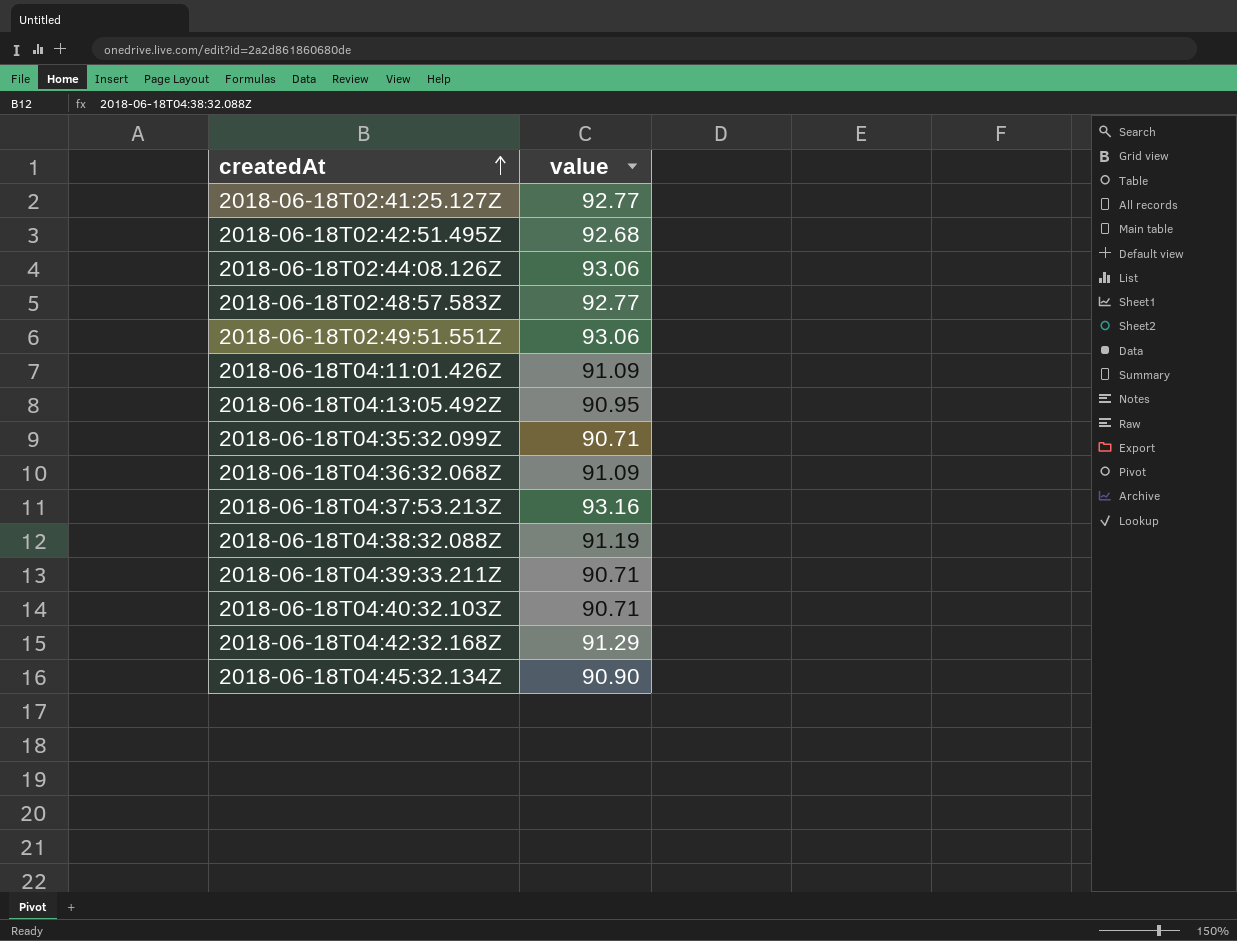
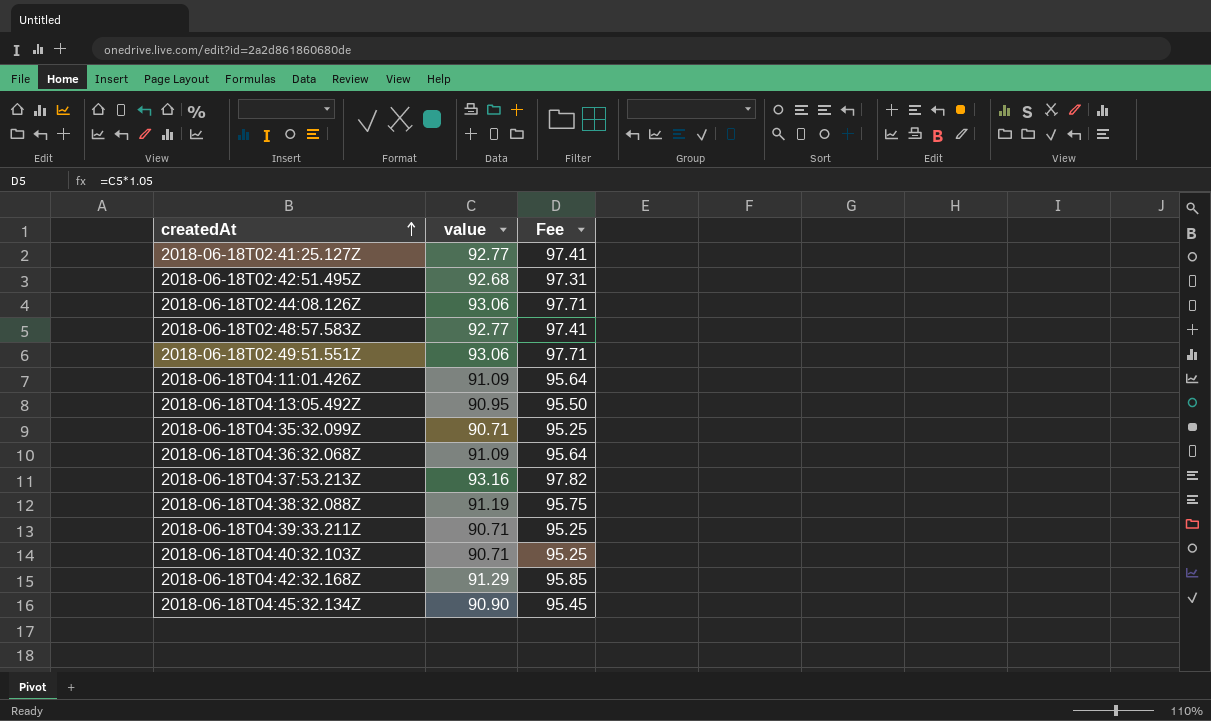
column Fee | formula: none -> [value] * 1.05

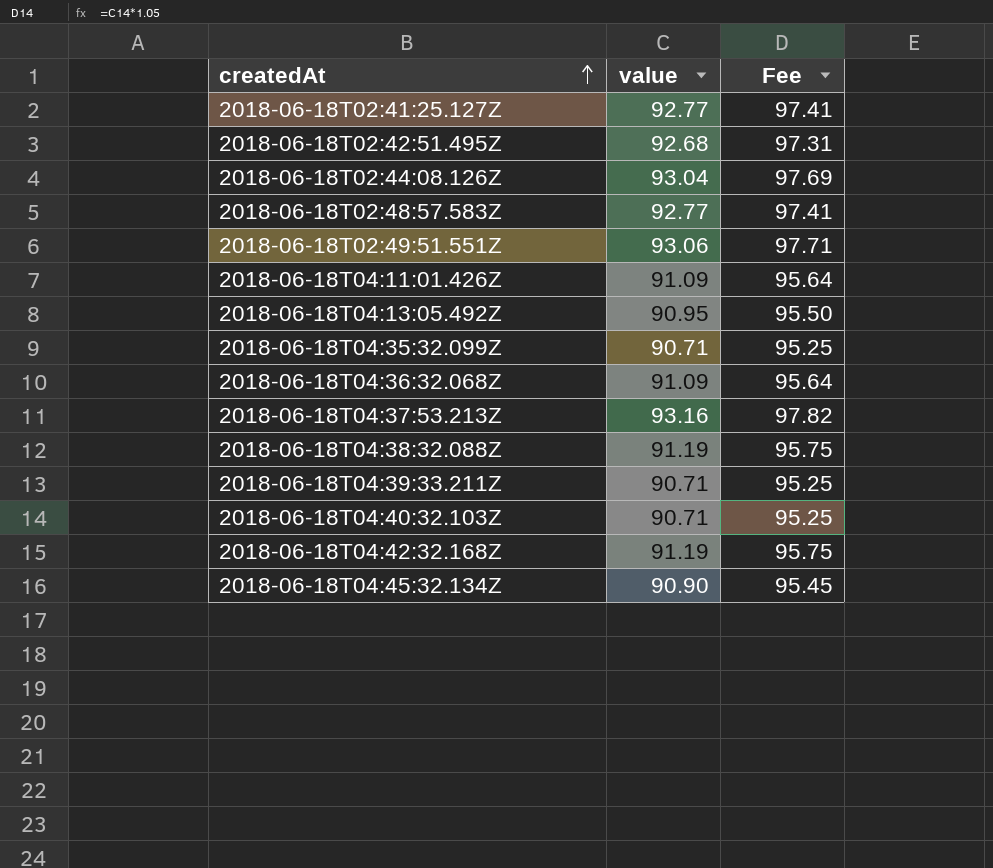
2018-06-18T02:44:08.126Z | value: 93.06 -> 93.04
2018-06-18T02:44:08.126Z | Fee: 97.71 -> 97.69
2018-06-18T04:42:32.168Z | value: 91.29 -> 91.19
2018-06-18T04:42:32.168Z | Fee: 95.85 -> 95.75

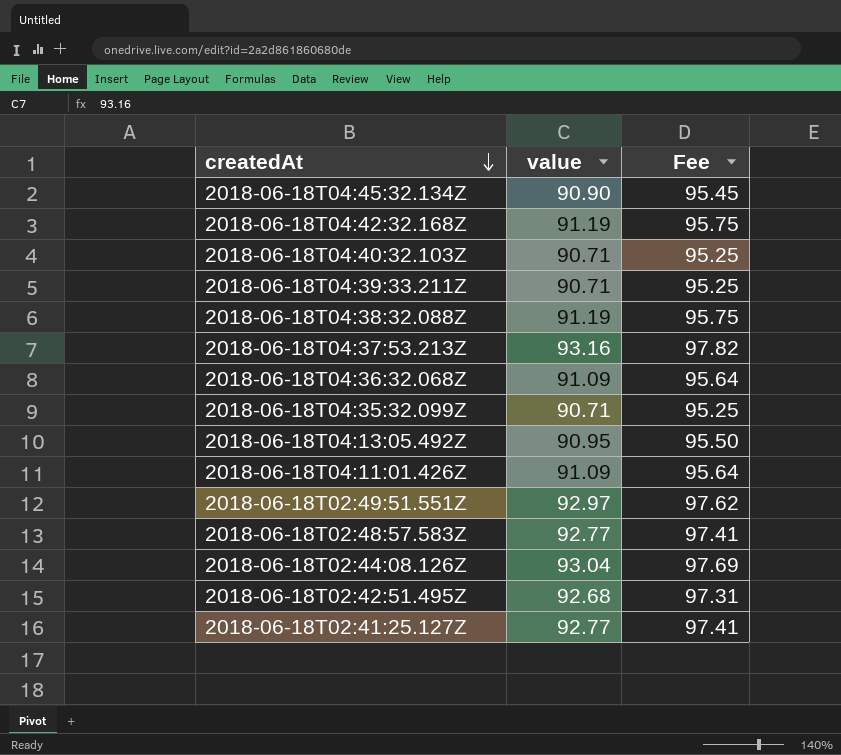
row order: createdAt ascending -> createdAt descending
2018-06-18T02:49:51.551Z | value: 93.06 -> 92.97
2018-06-18T02:49:51.551Z | Fee: 97.71 -> 97.62

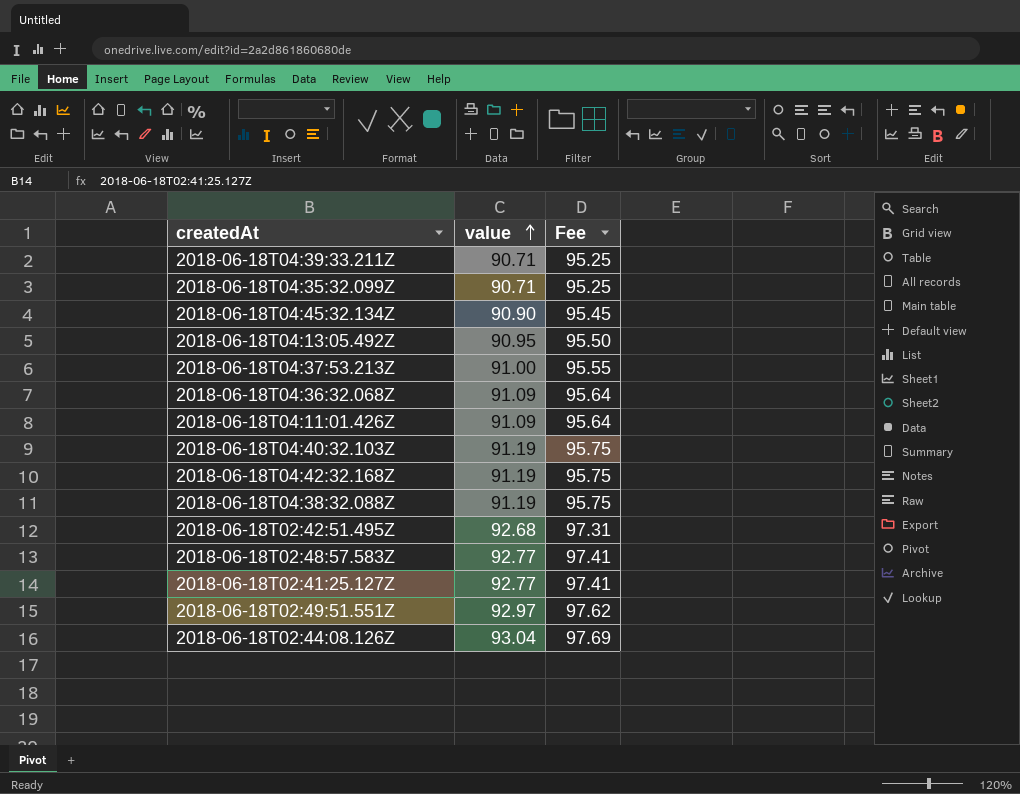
row order: createdAt descending -> value ascending
2018-06-18T04:37:53.213Z | value: 93.16 -> 91.00
2018-06-18T04:37:53.213Z | Fee: 97.82 -> 95.55
2018-06-18T04:40:32.103Z | value: 90.71 -> 91.19
2018-06-18T04:40:32.103Z | Fee: 95.25 -> 95.75

